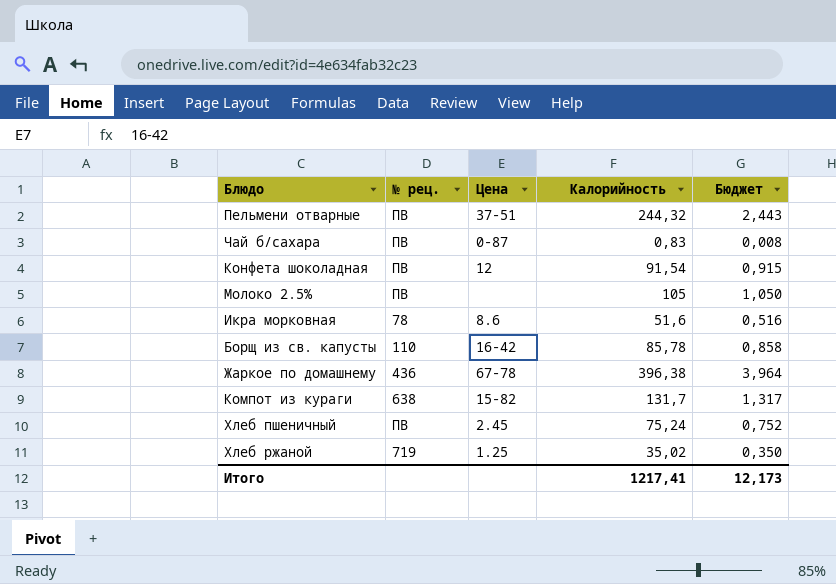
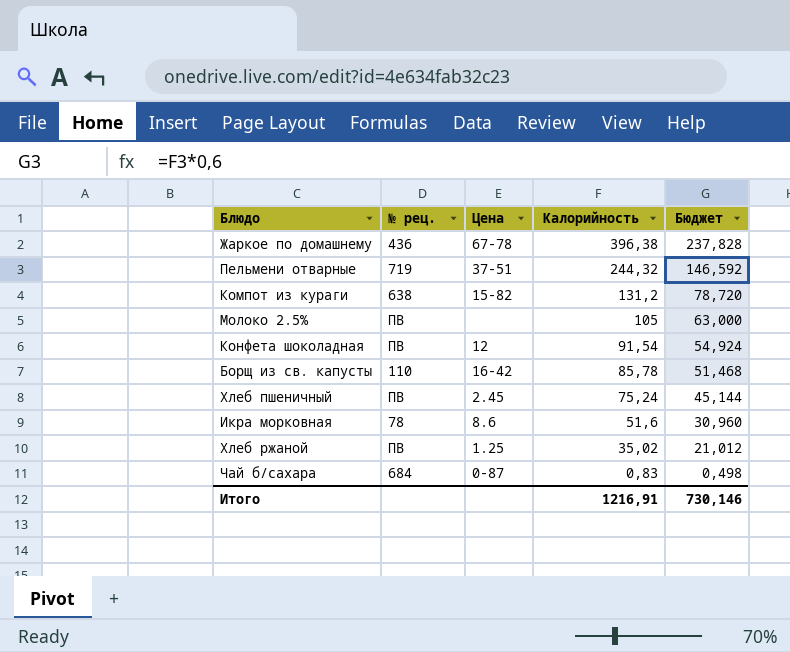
row order: none -> Калорийность descending
column Бюджет | formula: [Калорийность] * 0,01 -> [Калорийность] * 0,6
Пельмени отварные | № рец.: ПВ -> 719
Компот из кураги | Калорийность: 131,7 -> 131,2
Хлеб ржаной | № рец.: 719 -> ПВ
Чай б/сахара | № рец.: ПВ -> 684
Итого | Калорийность: 1217,41 -> 1216,91
Итого | Бюджет: 12,173 -> 730,146

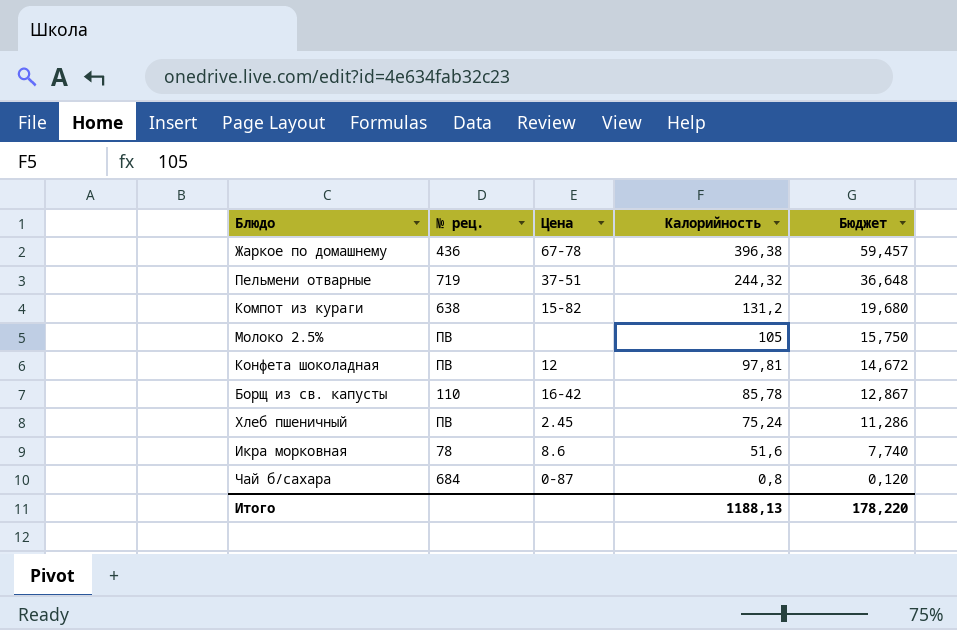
column Бюджет | formula: [Калорийность] * 0,6 -> [Калорийность] * 0,15
row Хлеб ржаной: ПВ | 1.25 | 35,02 | 21,012 -> none
Конфета шоколадная | Калорийность: 91,54 -> 97,81
Чай б/сахара | Калорийность: 0,83 -> 0,8
Итого | Калорийность: 1216,91 -> 1188,13
Итого | Бюджет: 730,146 -> 178,220

